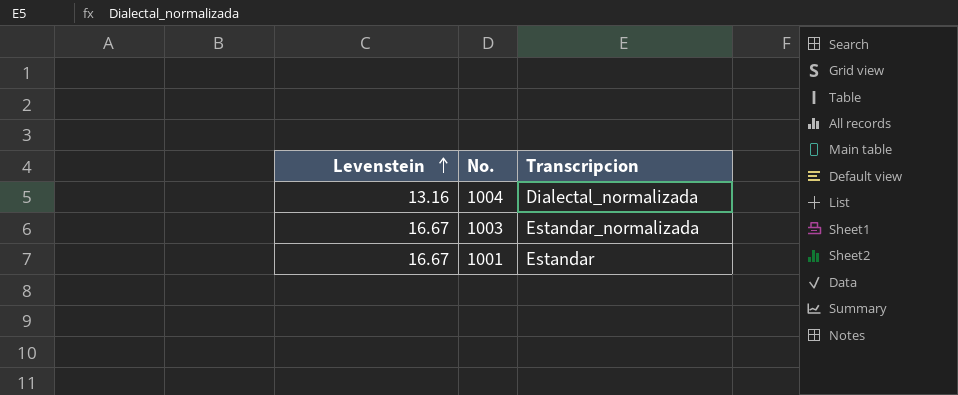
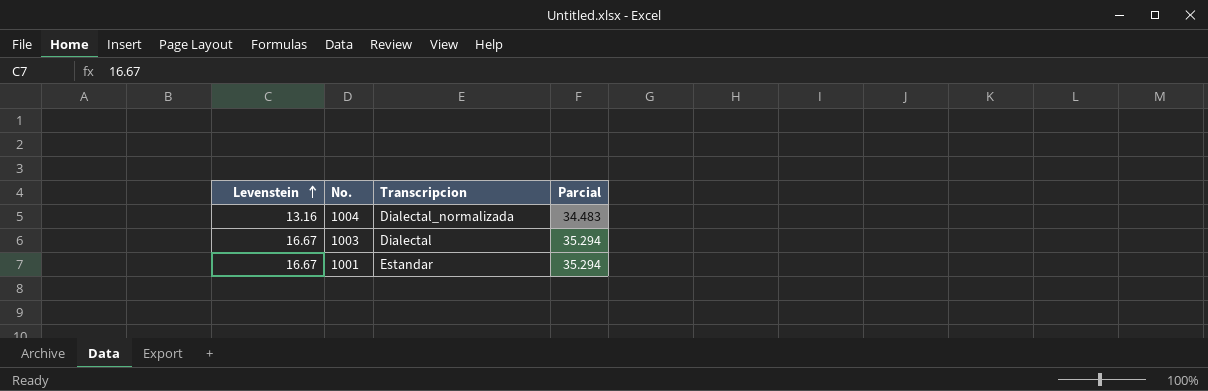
column Parcial | position: none -> 4
1003 | Transcripcion: Estandar_normalizada -> Dialectal

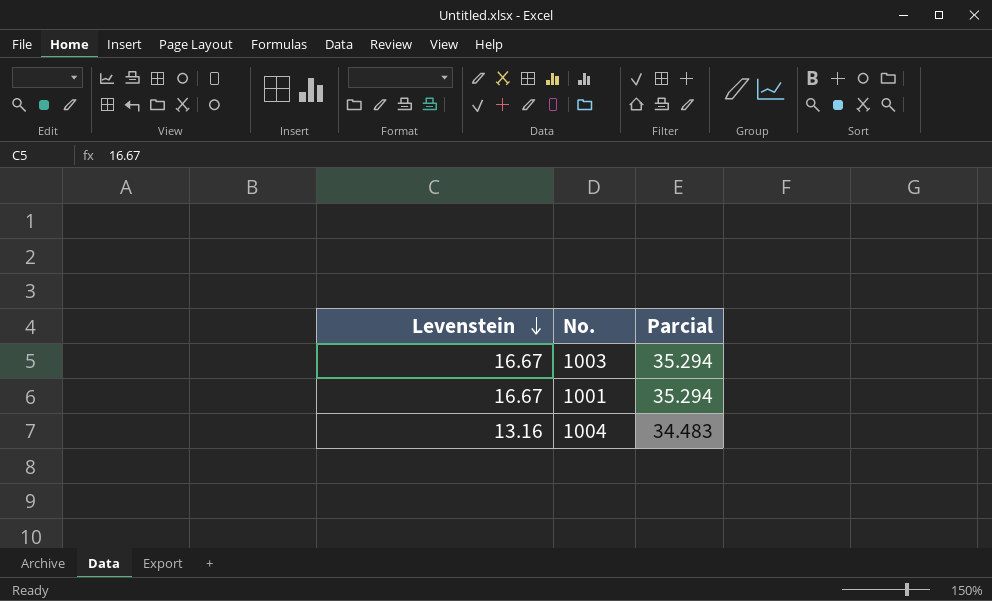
row order: Levenstein ascending -> Levenstein descending
column Transcripcion | position: 3 -> none

